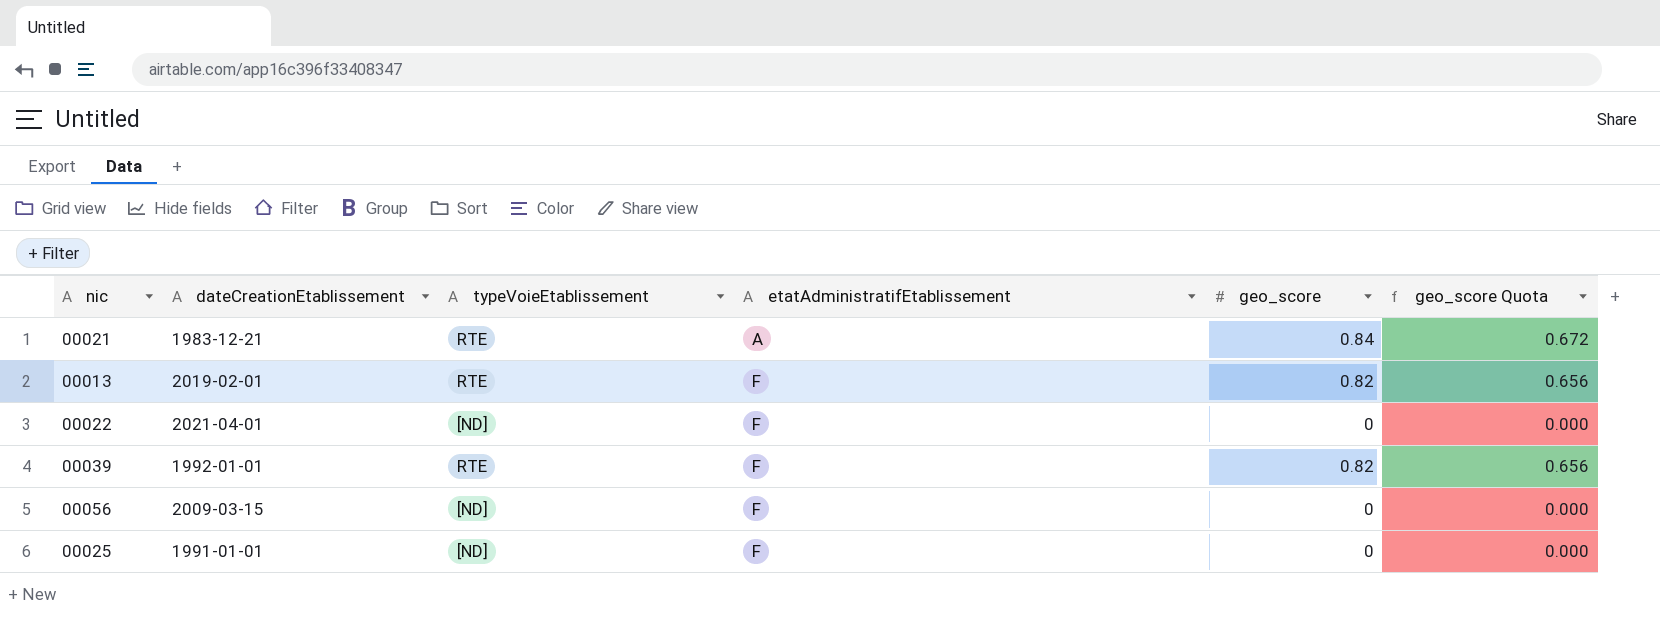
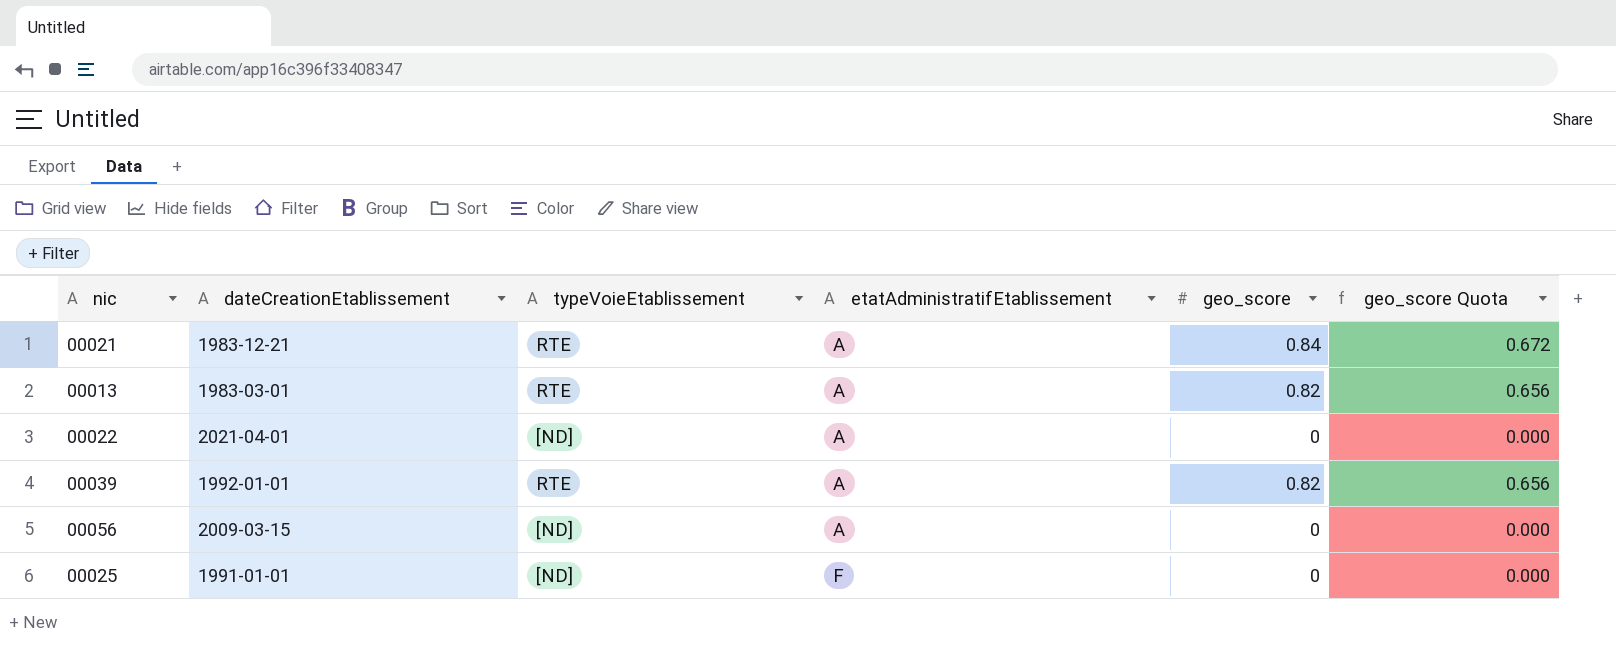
00013 | dateCreationEtablissement: 2019-02-01 -> 1983-03-01
00013 | etatAdministratifEtablissement: F -> A
00022 | etatAdministratifEtablissement: F -> A
00039 | etatAdministratifEtablissement: F -> A
00056 | etatAdministratifEtablissement: F -> A

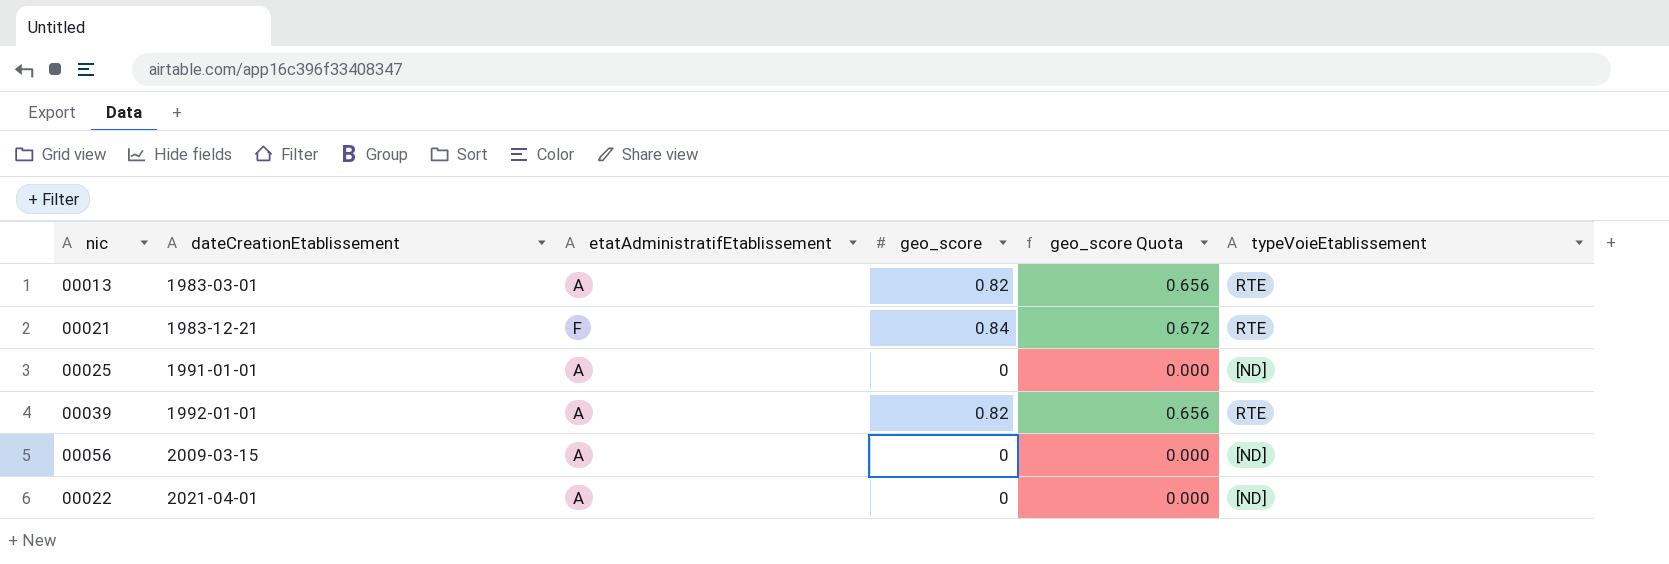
row order: etatAdministratifEtablissement ascending -> dateCreationEtablissement ascending
column typeVoieEtablissement | position: 3 -> 6
00021 | etatAdministratifEtablissement: A -> F
00025 | etatAdministratifEtablissement: F -> A

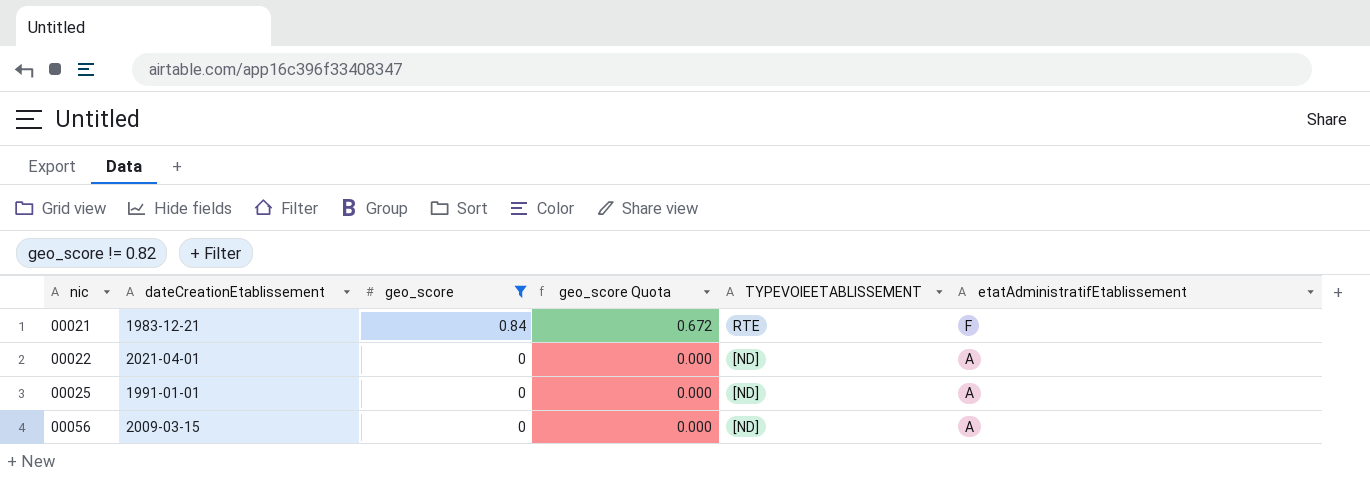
filter: none -> geo_score != 0.82
row order: dateCreationEtablissement ascending -> nic ascending
column name: typeVoieEtablissement -> TYPEVOIEETABLISSEMENT
column etatAdministratifEtablissement | position: 3 -> 6

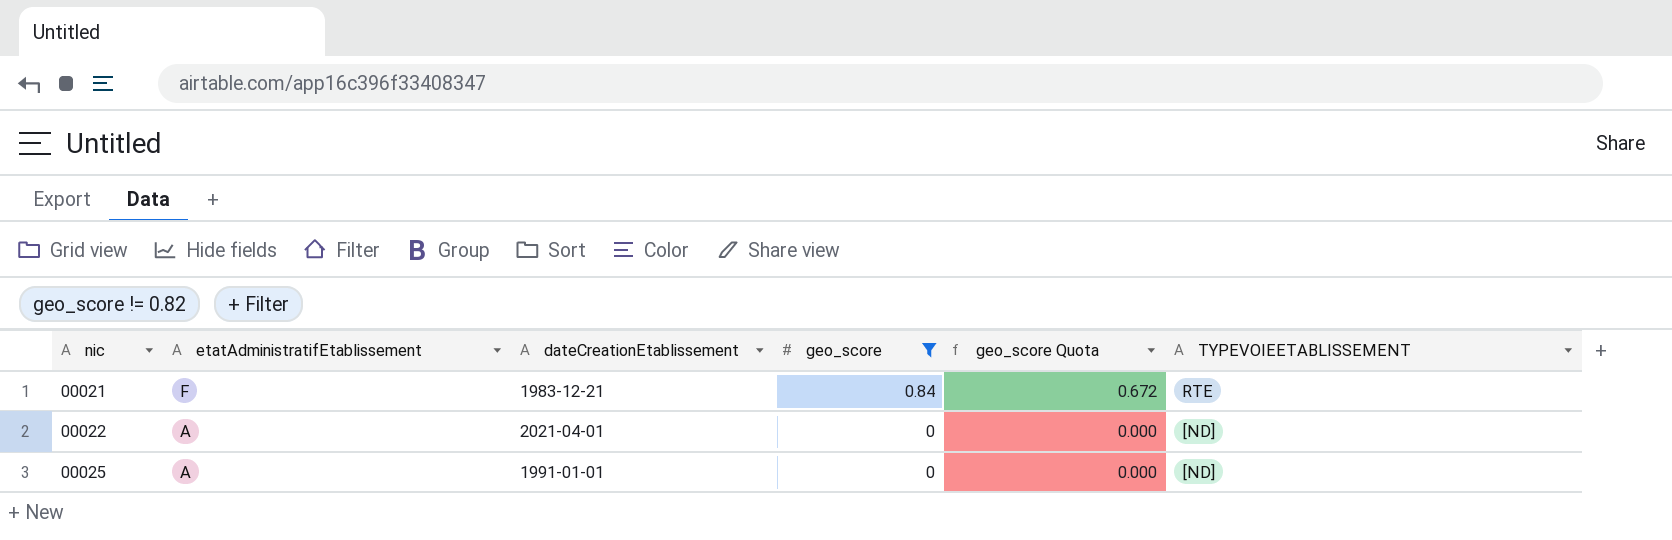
column etatAdministratifEtablissement | position: 6 -> 2
row 00056: 2009-03-15 | 0 | 0.000 | [ND] | A -> none

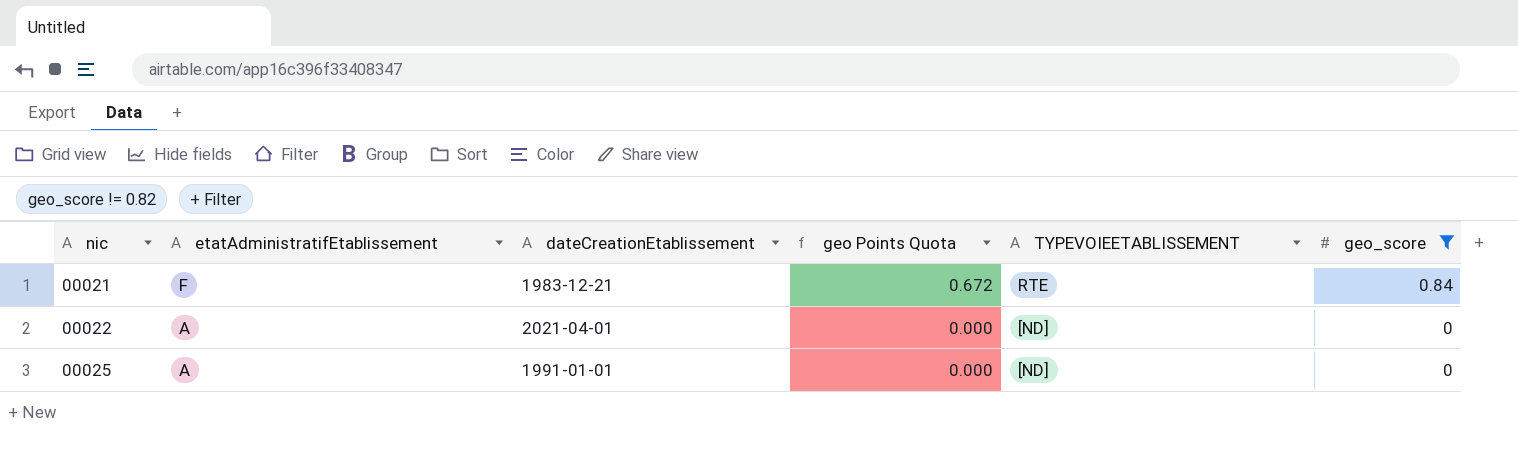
column name: geo_score Quota -> geo Points Quota
column geo_score | position: 4 -> 6

